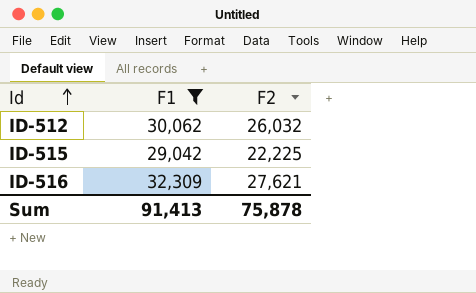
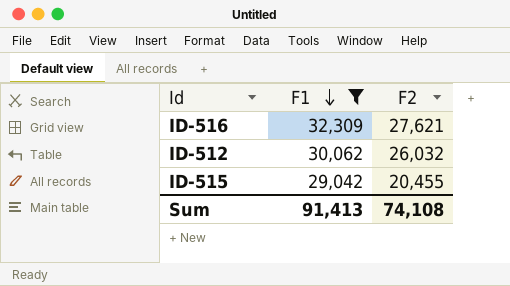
row order: Id ascending -> F1 descending
ID-515 | F2: 22,225 -> 20,455
Sum | F2: 75,878 -> 74,108

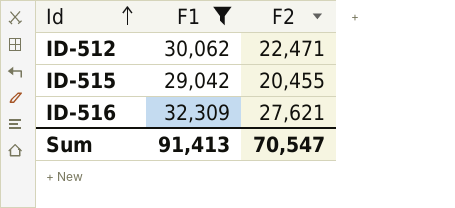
row order: F1 descending -> Id ascending
ID-512 | F2: 26,032 -> 22,471
Sum | F2: 74,108 -> 70,547

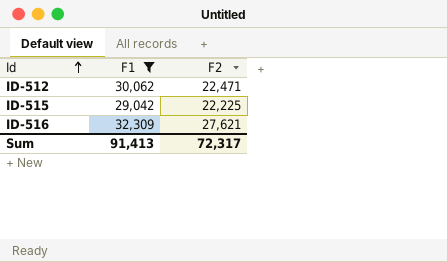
ID-515 | F2: 20,455 -> 22,225
Sum | F2: 70,547 -> 72,317

